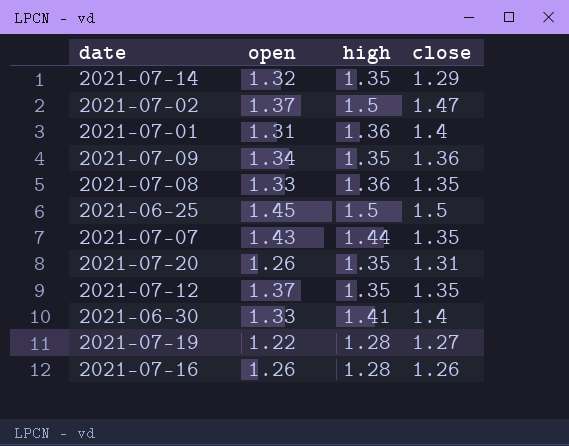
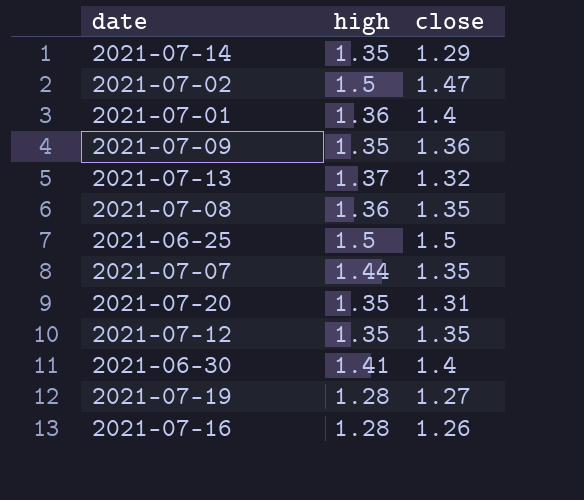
column open | position: 2 -> none
row 2021-07-13: none -> 1.37 | 1.32

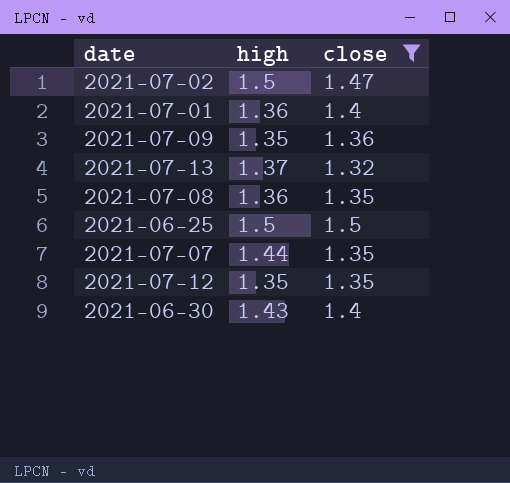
filter: none -> close >= 1.32
2021-06-30 | high: 1.41 -> 1.43

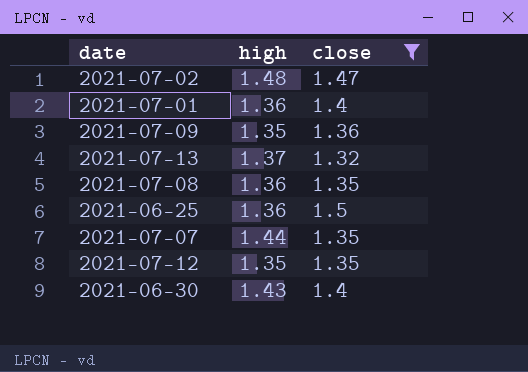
2021-07-02 | high: 1.5 -> 1.48
2021-06-25 | high: 1.5 -> 1.36

